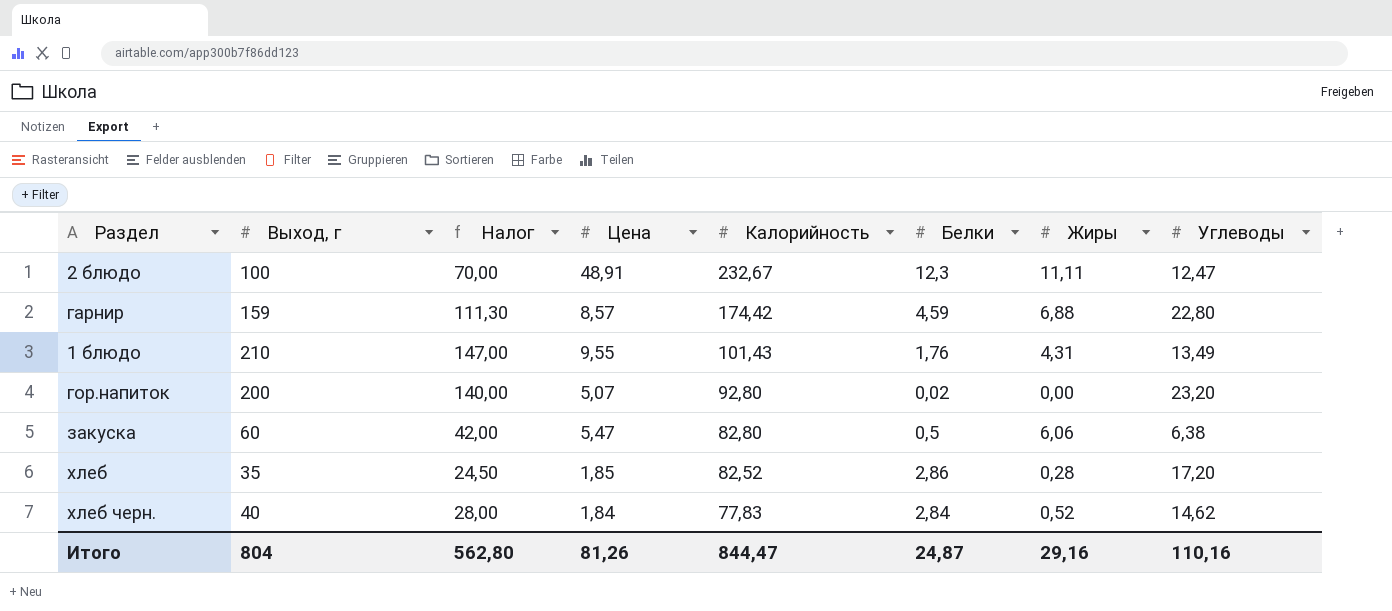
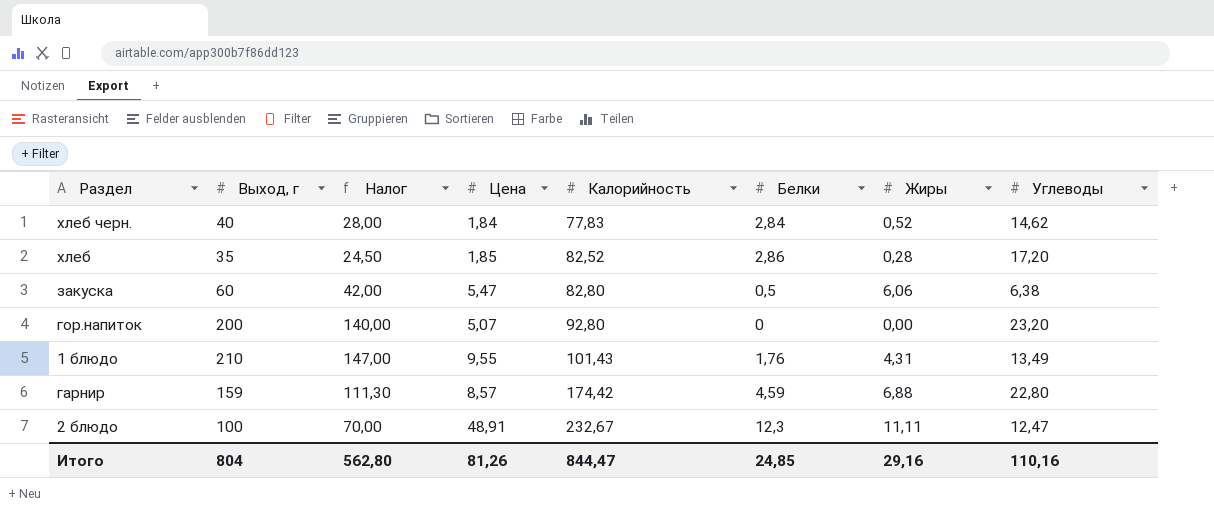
row order: Калорийность descending -> Калорийность ascending
гор.напиток | Белки: 0,02 -> 0
Итого | Белки: 24,87 -> 24,85

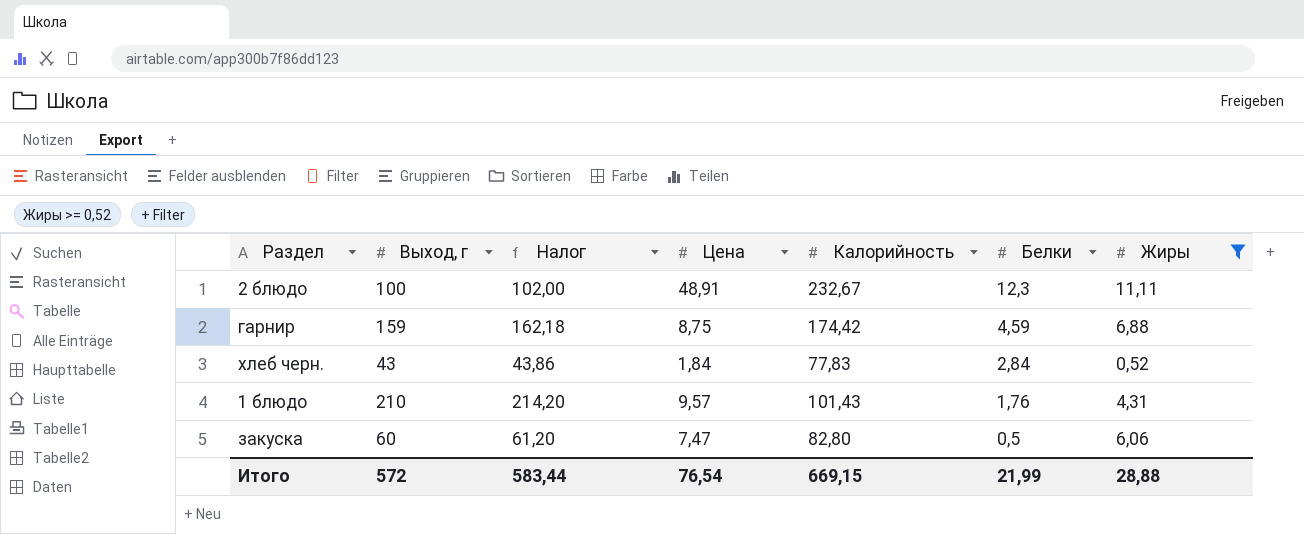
filter: none -> Жиры >= 0,52
row order: Калорийность ascending -> Белки descending
column Углеводы | position: 8 -> none
column Налог | formula: [Выход, г] * 0,7 -> [Выход, г] * 1,02
гарнир | Цена: 8,57 -> 8,75
хлеб черн. | Выход, г: 40 -> 43
1 блюдо | Цена: 9,55 -> 9,57
закуска | Цена: 5,47 -> 7,47
Итого | Выход, г: 804 -> 572
Итого | Налог: 562,80 -> 583,44
Итого | Цена: 81,26 -> 76,54
Итого | Калорийность: 844,47 -> 669,15
Итого | Белки: 24,85 -> 21,99
Итого | Жиры: 29,16 -> 28,88

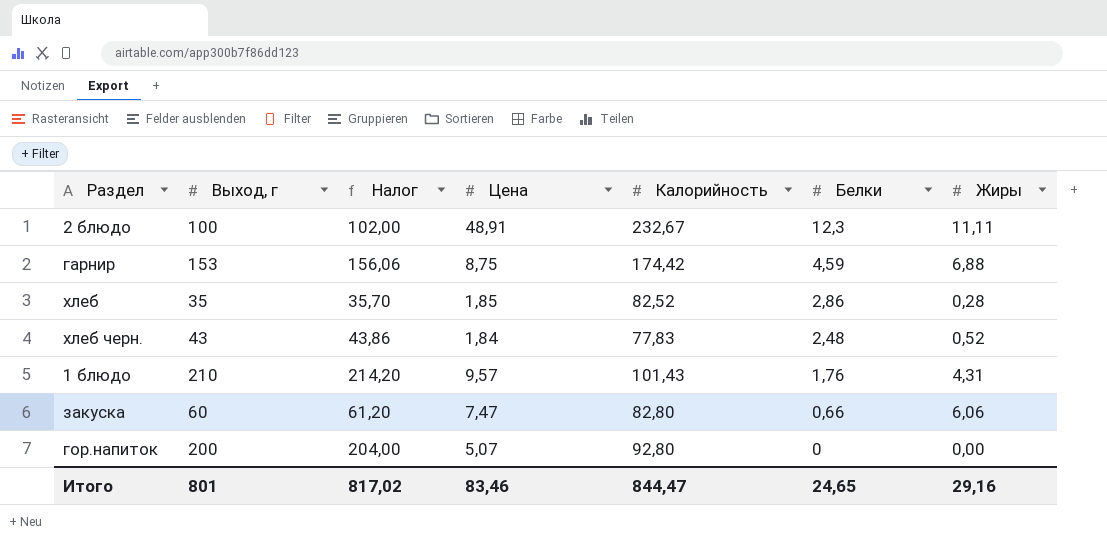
filter: Жиры >= 0,52 -> none
гарнир | Выход, г: 159 -> 153
гарнир | Налог: 162,18 -> 156,06
хлеб черн. | Белки: 2,84 -> 2,48
закуска | Белки: 0,5 -> 0,66
Итого | Выход, г: 572 -> 801
Итого | Налог: 583,44 -> 817,02
Итого | Цена: 76,54 -> 83,46
Итого | Калорийность: 669,15 -> 844,47
Итого | Белки: 21,99 -> 24,65
Итого | Жиры: 28,88 -> 29,16

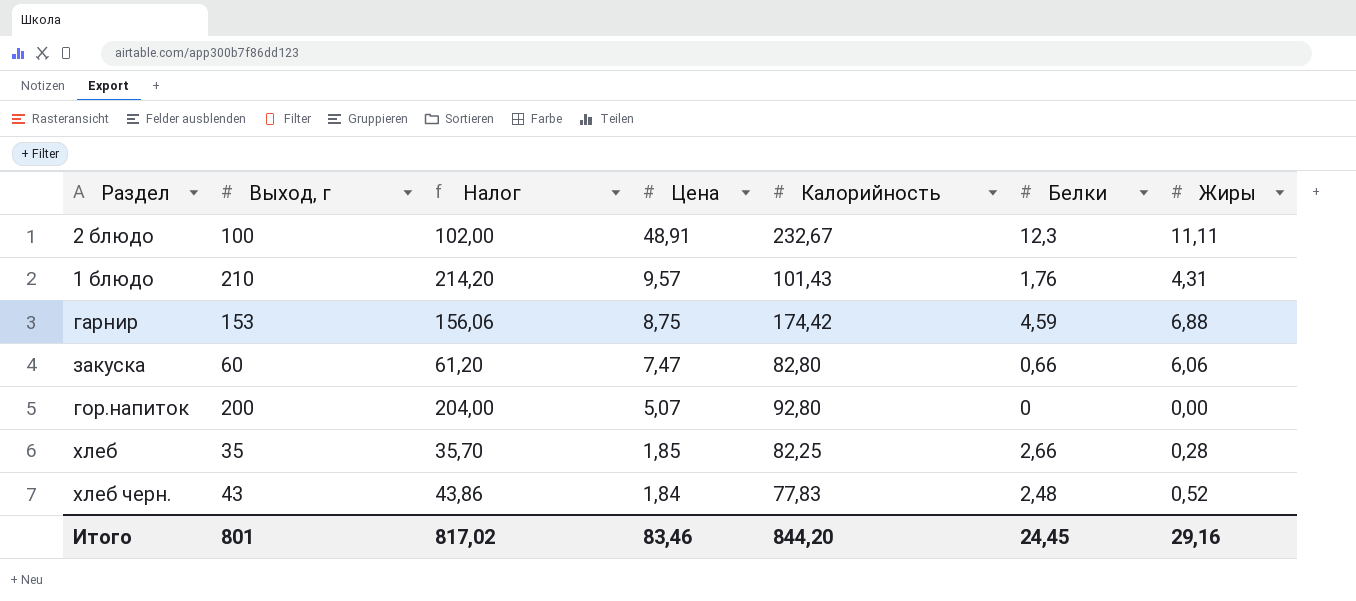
row order: Белки descending -> Цена descending
хлеб | Калорийность: 82,52 -> 82,25
хлеб | Белки: 2,86 -> 2,66
Итого | Калорийность: 844,47 -> 844,20
Итого | Белки: 24,65 -> 24,45

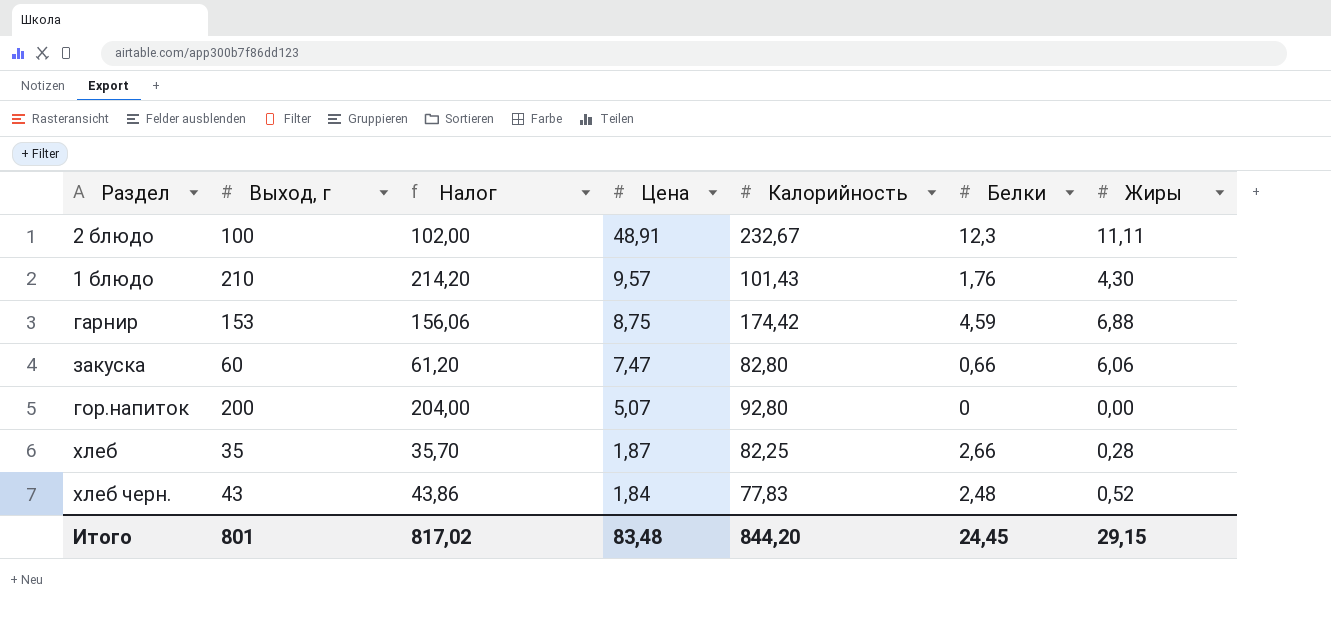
1 блюдо | Жиры: 4,31 -> 4,30
хлеб | Цена: 1,85 -> 1,87
Итого | Цена: 83,46 -> 83,48
Итого | Жиры: 29,16 -> 29,15

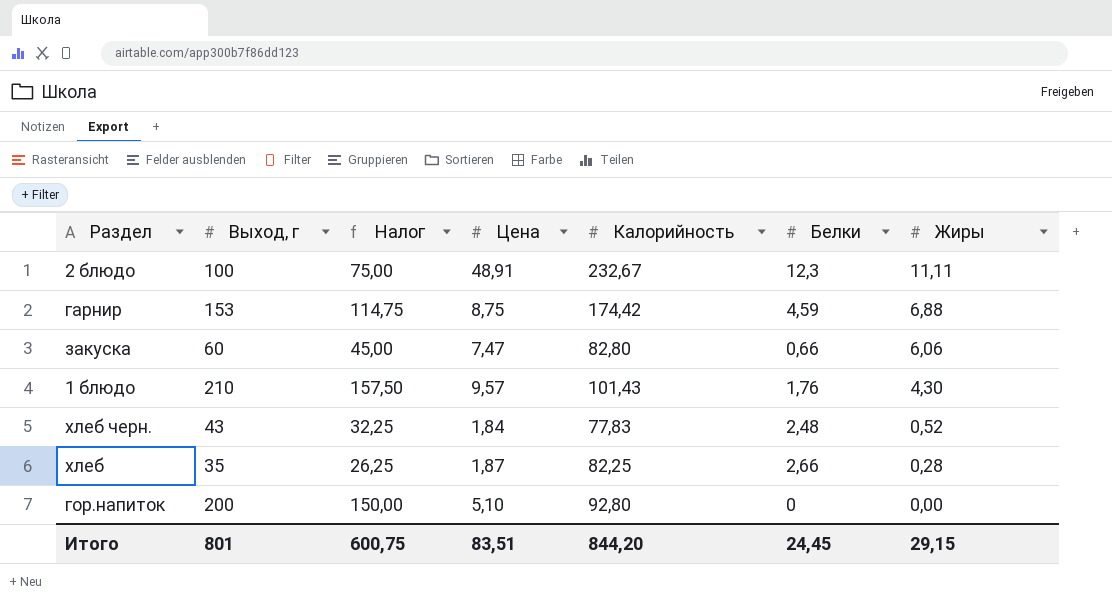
row order: Цена descending -> Жиры descending
column Налог | formula: [Выход, г] * 1,02 -> [Выход, г] * 0,75
гор.напиток | Цена: 5,07 -> 5,10
Итого | Налог: 817,02 -> 600,75
Итого | Цена: 83,48 -> 83,51

